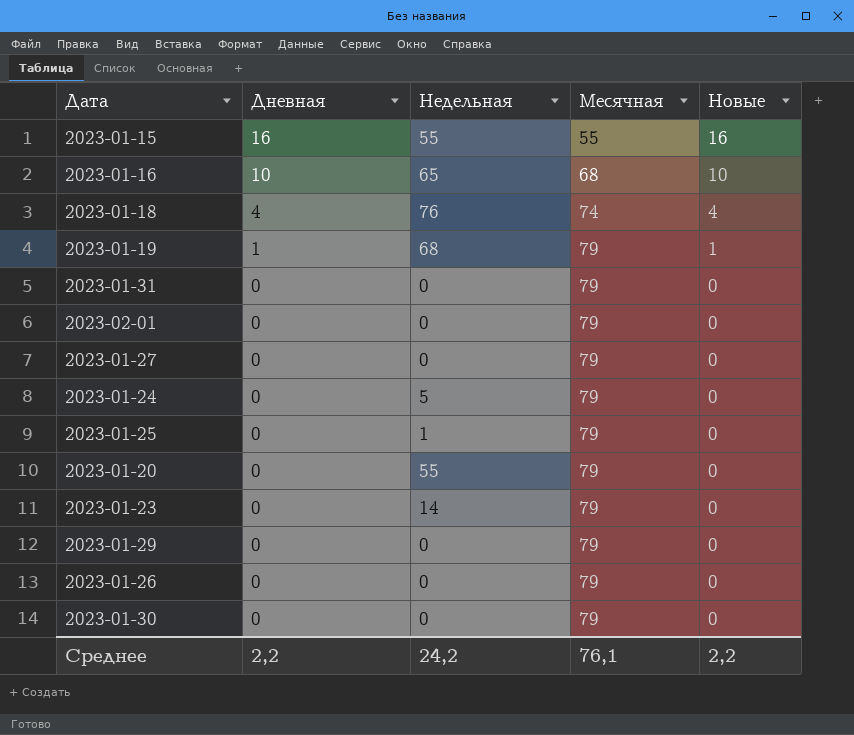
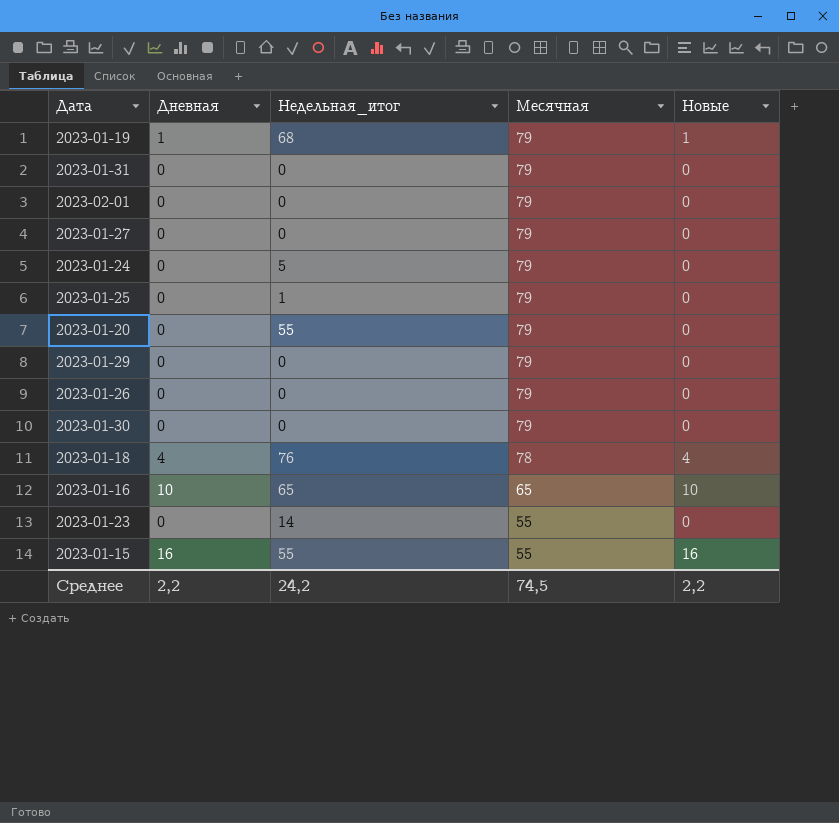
row order: Дневная descending -> Месячная descending
column name: Недельная -> Недельная_итог
2023-01-18 | Месячная: 74 -> 78
2023-01-16 | Месячная: 68 -> 65
2023-01-23 | Месячная: 79 -> 55
Среднее | Месячная: 76,1 -> 74,5

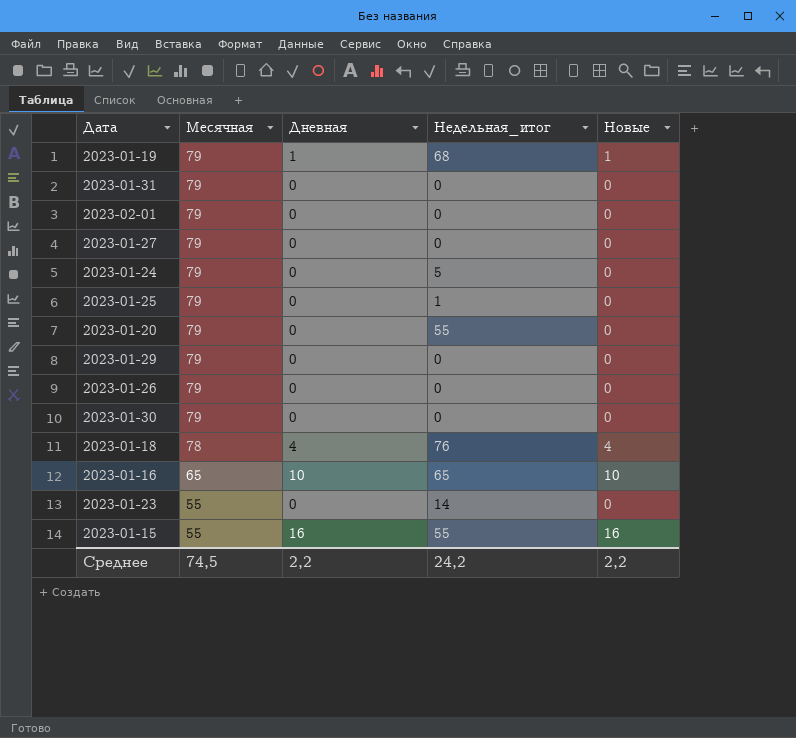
column Месячная | position: 4 -> 2

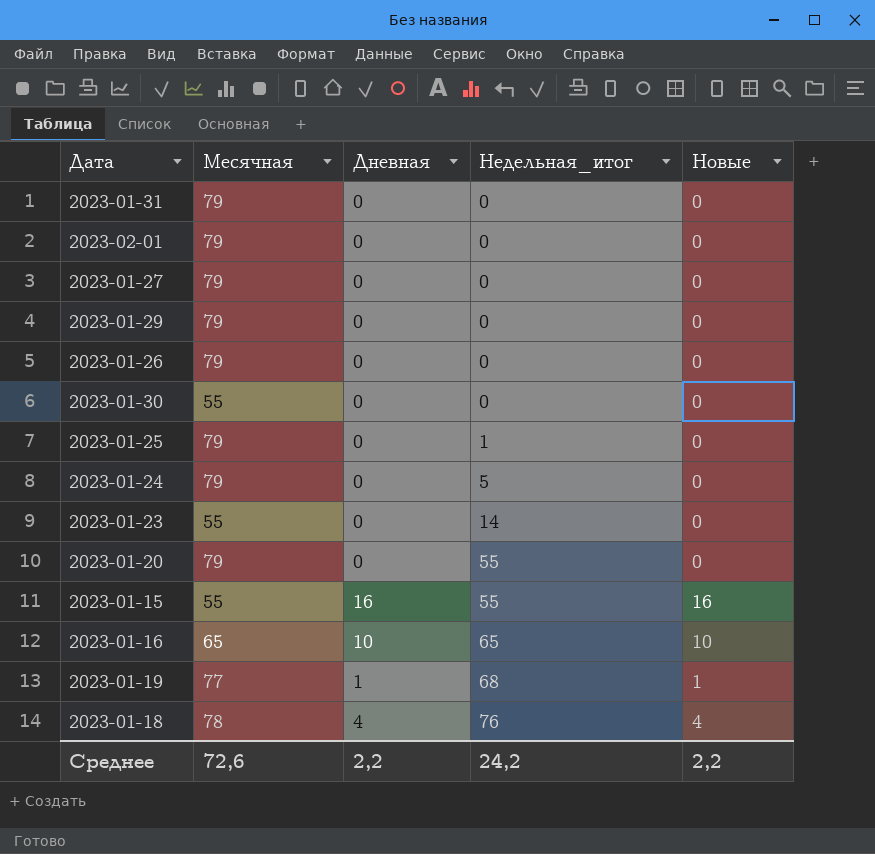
row order: Месячная descending -> Недельная_итог ascending
2023-01-30 | Месячная: 79 -> 55
2023-01-19 | Месячная: 79 -> 77
Среднее | Месячная: 74,5 -> 72,6

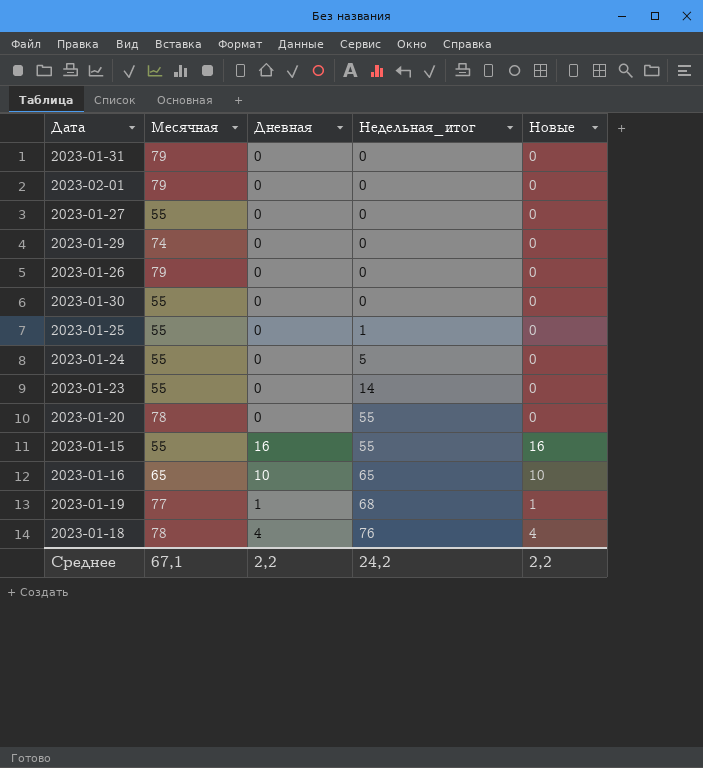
2023-01-27 | Месячная: 79 -> 55
2023-01-29 | Месячная: 79 -> 74
2023-01-25 | Месячная: 79 -> 55
2023-01-24 | Месячная: 79 -> 55
2023-01-20 | Месячная: 79 -> 78
Среднее | Месячная: 72,6 -> 67,1

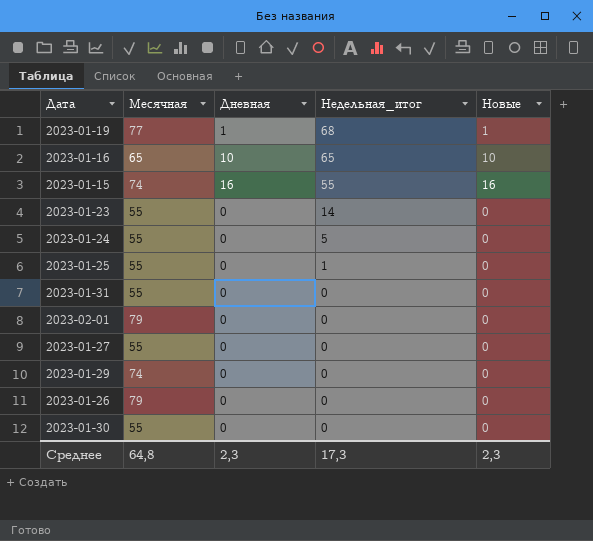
row order: Недельная_итог ascending -> Недельная_итог descending
row 2023-01-20: 78 | 0 | 55 | 0 -> none
row 2023-01-18: 78 | 4 | 76 | 4 -> none
2023-01-15 | Месячная: 55 -> 74
2023-01-31 | Месячная: 79 -> 55
Среднее | Месячная: 67,1 -> 64,8
Среднее | Дневная: 2,2 -> 2,3
Среднее | Недельная_итог: 24,2 -> 17,3
Среднее | Новые: 2,2 -> 2,3

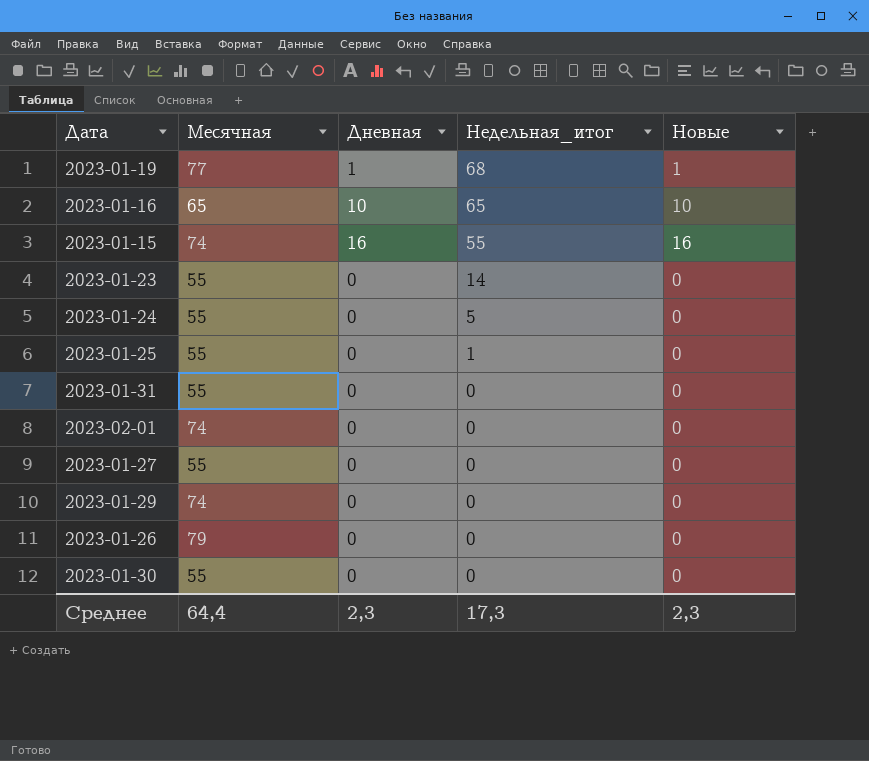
2023-02-01 | Месячная: 79 -> 74
Среднее | Месячная: 64,8 -> 64,4

